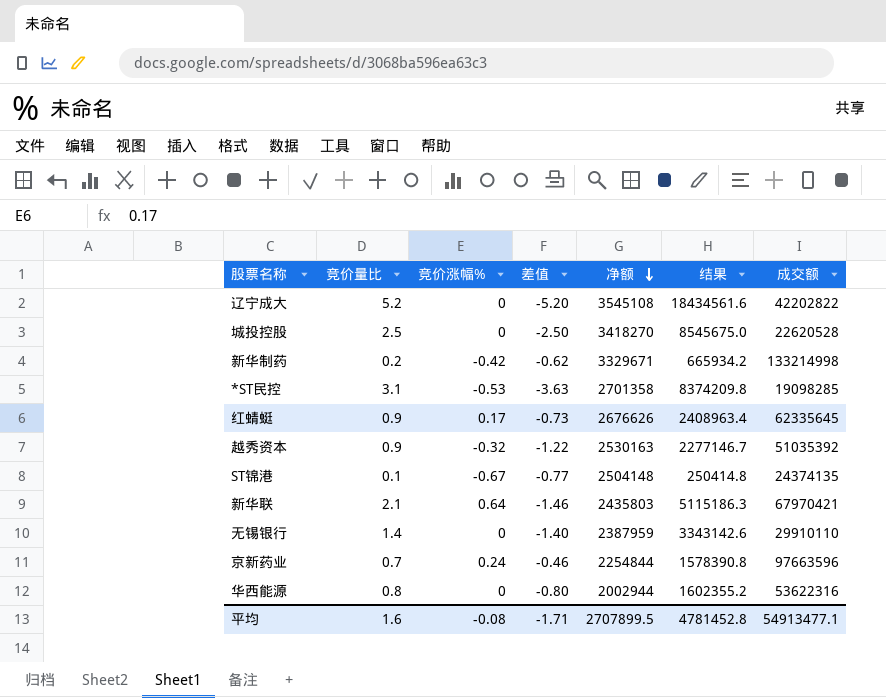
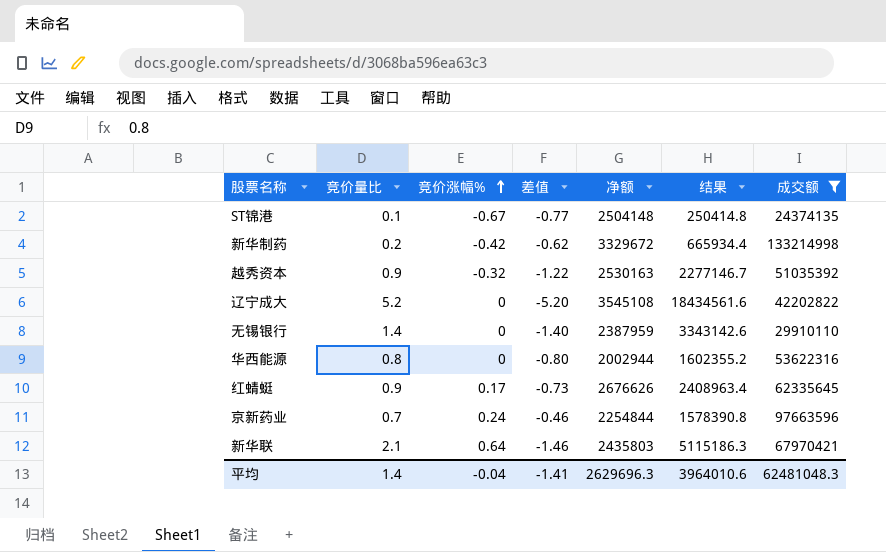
filter: none -> 成交额 >= 24374135
row order: 净额 descending -> 竞价涨幅% ascending
新华制药 | 净额: 3329671 -> 3329672
新华制药 | 结果: 665934.2 -> 665934.4
平均 | 竞价量比: 1.6 -> 1.4
平均 | 竞价涨幅%: -0.08 -> -0.04
平均 | 差值: -1.71 -> -1.41
平均 | 净额: 2707899.5 -> 2629696.3
平均 | 结果: 4781452.8 -> 3964010.6
平均 | 成交额: 54913477.1 -> 62481048.3

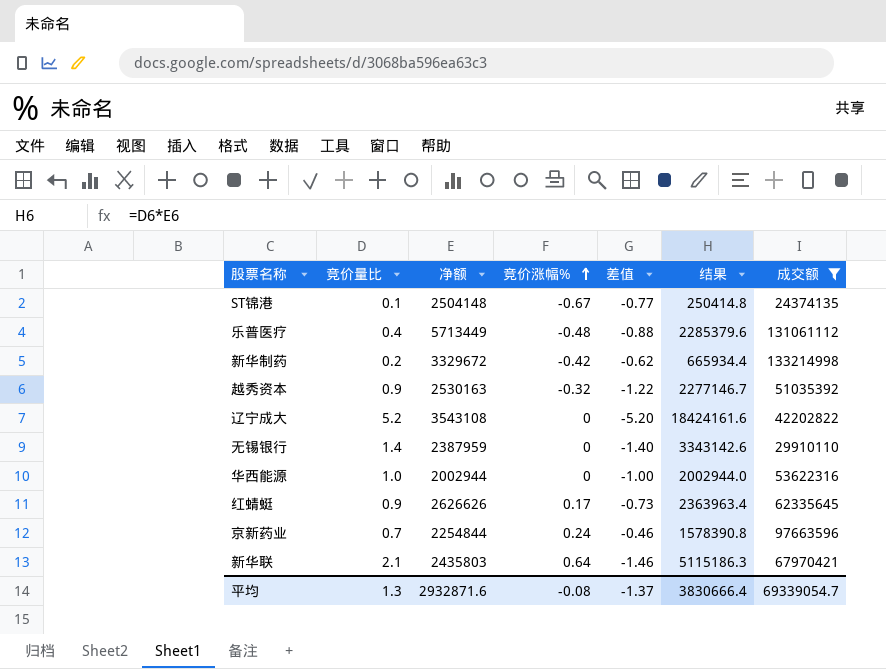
column 净额 | position: 5 -> 3
row 乐普医疗: none -> 0.4 | 5713449 | -0.48 | -0.88 | 2285379.6 | 131061112
辽宁成大 | 净额: 3545108 -> 3543108
辽宁成大 | 结果: 18434561.6 -> 18424161.6
华西能源 | 竞价量比: 0.8 -> 1.0
华西能源 | 差值: -0.80 -> -1.00
华西能源 | 结果: 1602355.2 -> 2002944.0
红蜻蜓 | 净额: 2676626 -> 2626626
红蜻蜓 | 结果: 2408963.4 -> 2363963.4
平均 | 竞价量比: 1.4 -> 1.3
平均 | 净额: 2629696.3 -> 2932871.6
平均 | 竞价涨幅%: -0.04 -> -0.08
平均 | 差值: -1.41 -> -1.37
平均 | 结果: 3964010.6 -> 3830666.4
平均 | 成交额: 62481048.3 -> 69339054.7

